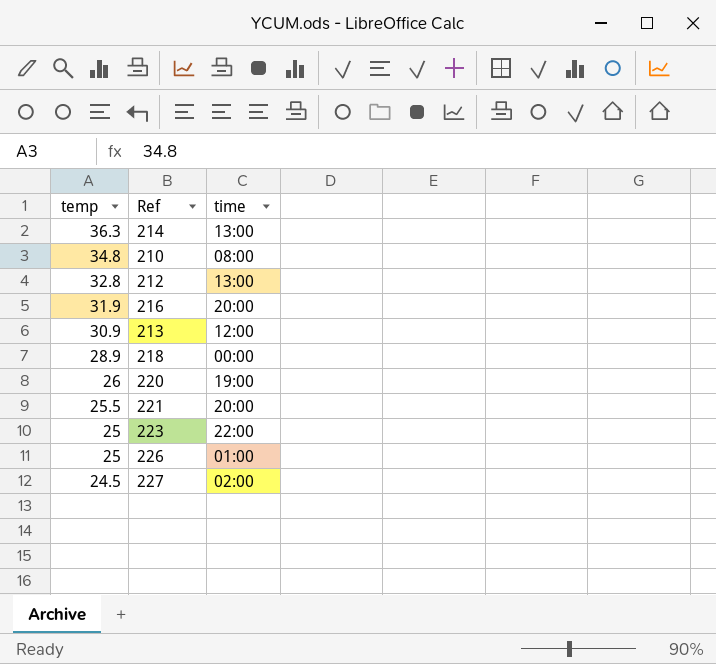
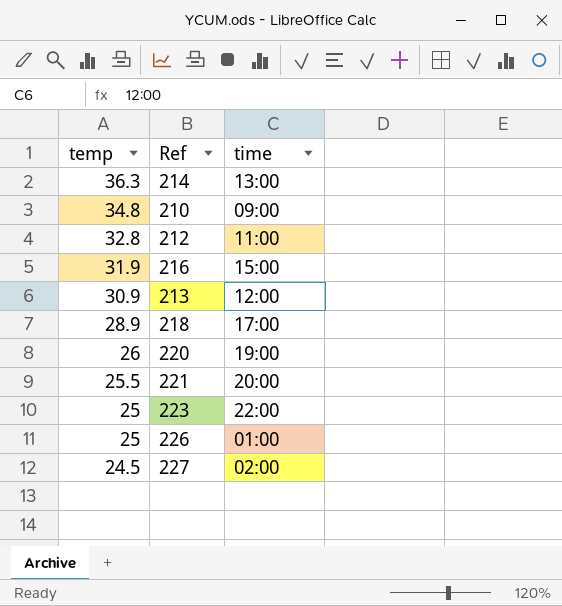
210 | time: 08:00 -> 09:00
212 | time: 13:00 -> 11:00
216 | time: 20:00 -> 15:00
218 | time: 00:00 -> 17:00

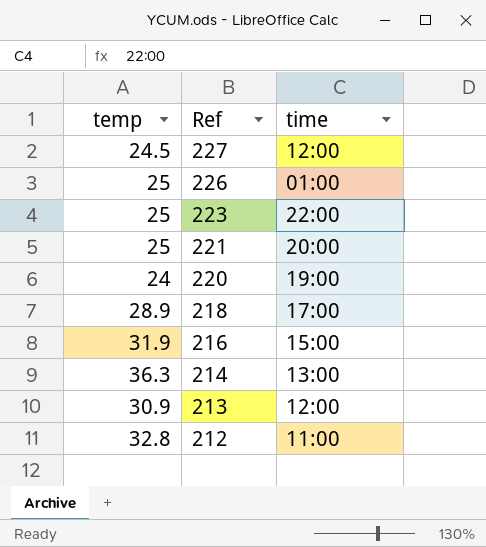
row order: temp descending -> Ref descending
row 210: 34.8 | 09:00 -> none
227 | time: 02:00 -> 12:00
221 | temp: 25.5 -> 25
220 | temp: 26 -> 24

